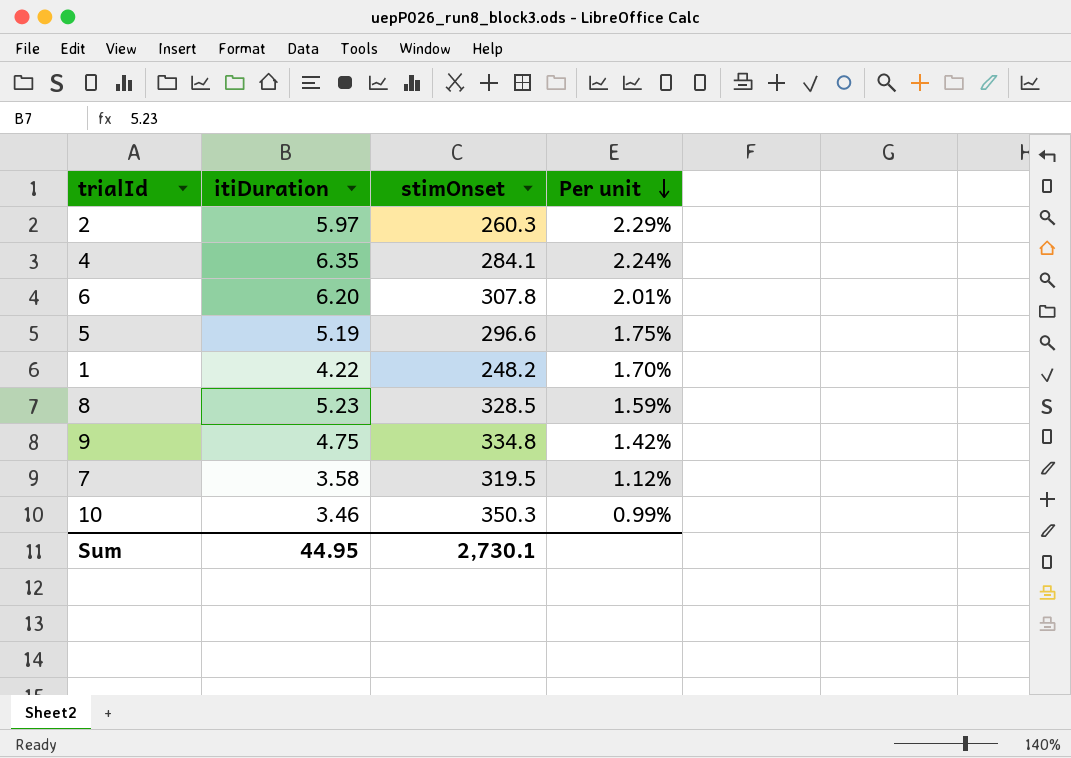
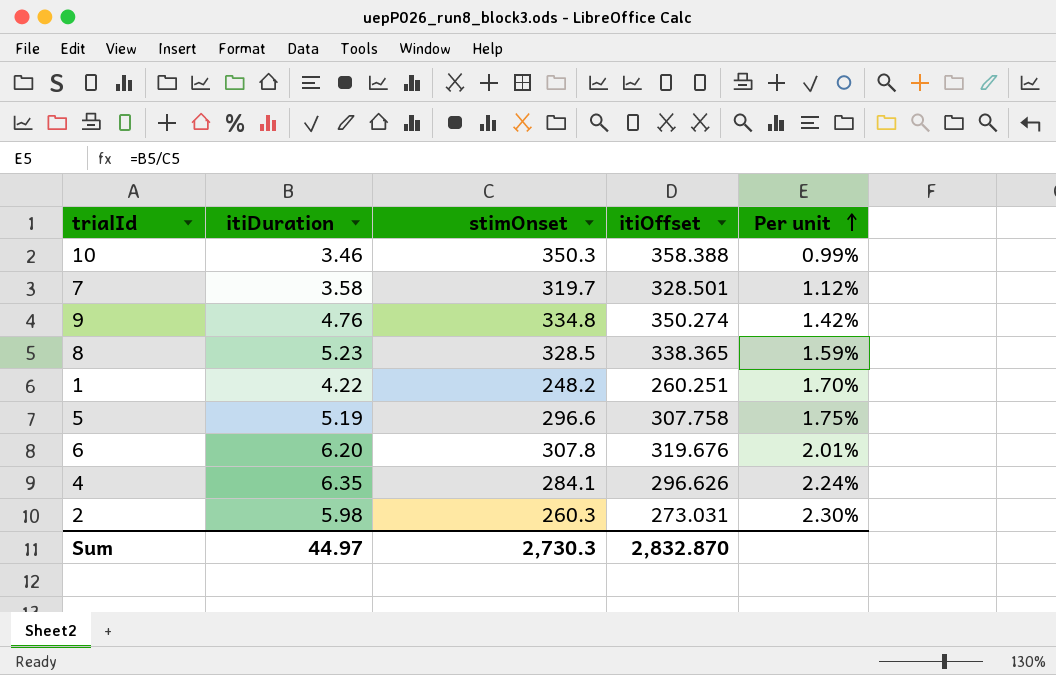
row order: Per unit descending -> Per unit ascending
column itiOffset | position: none -> 4
7 | stimOnset: 319.5 -> 319.7
9 | itiDuration: 4.75 -> 4.76
2 | itiDuration: 5.97 -> 5.98
2 | Per unit: 2.29% -> 2.30%
Sum | itiDuration: 44.95 -> 44.97
Sum | stimOnset: 2,730.1 -> 2,730.3

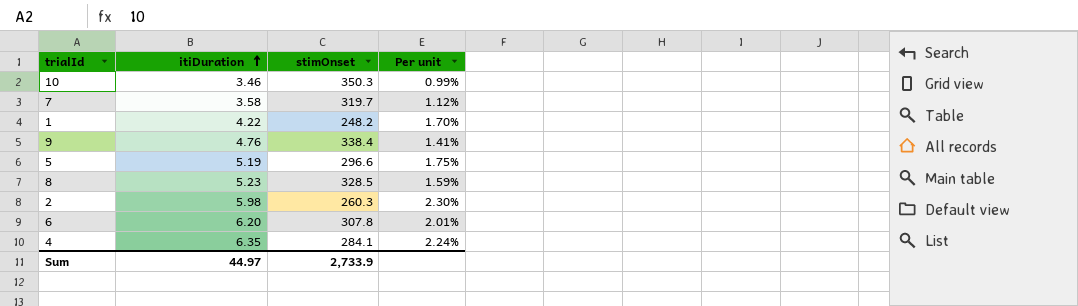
row order: Per unit ascending -> itiDuration ascending
column itiOffset | position: 4 -> none
9 | stimOnset: 334.8 -> 338.4
9 | Per unit: 1.42% -> 1.41%
Sum | stimOnset: 2,730.3 -> 2,733.9

